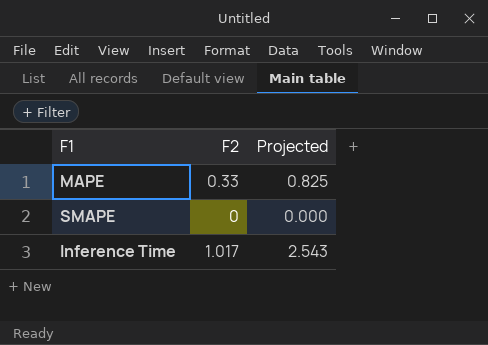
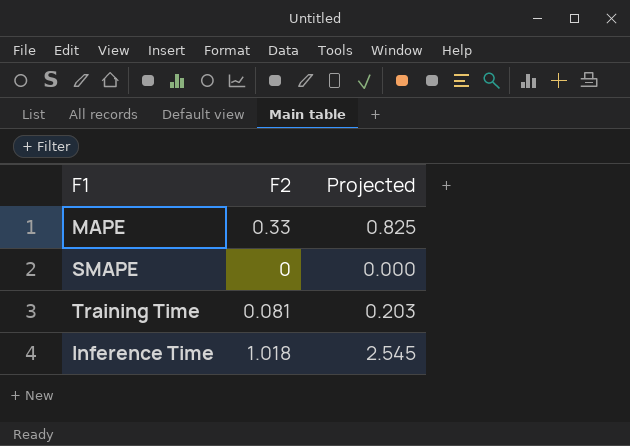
row Training Time: none -> 0.081 | 0.203
Inference Time | F2: 1.017 -> 1.018
Inference Time | Projected: 2.543 -> 2.545

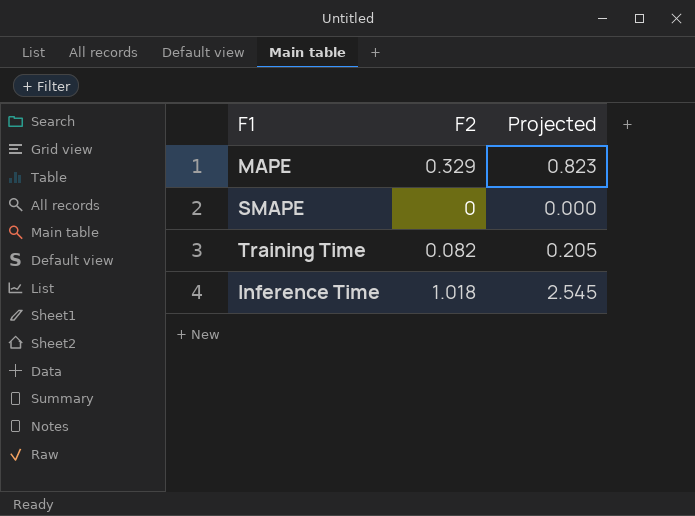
MAPE | F2: 0.33 -> 0.329
MAPE | Projected: 0.825 -> 0.823
Training Time | F2: 0.081 -> 0.082
Training Time | Projected: 0.203 -> 0.205

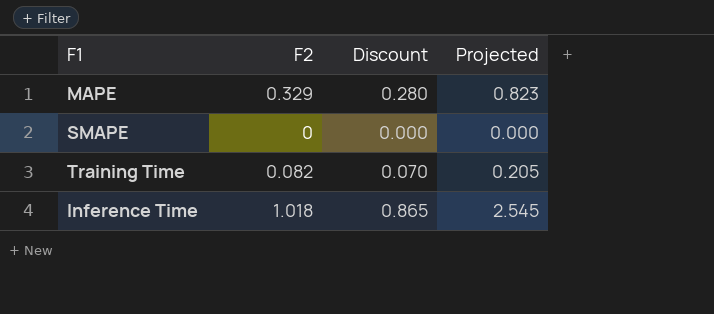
column Discount | formula: none -> [F2] * 0.85

